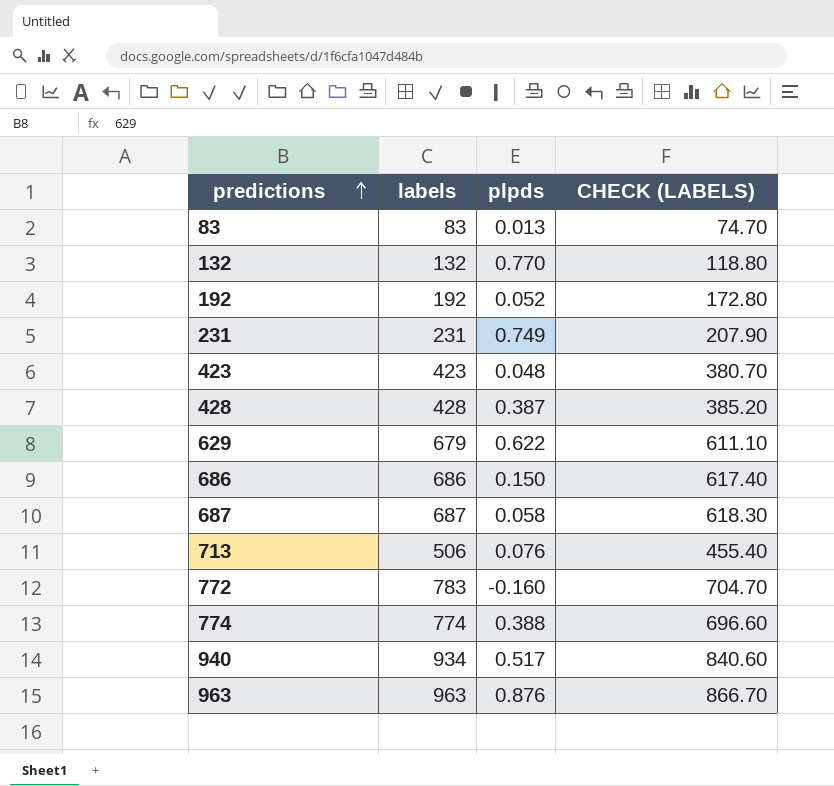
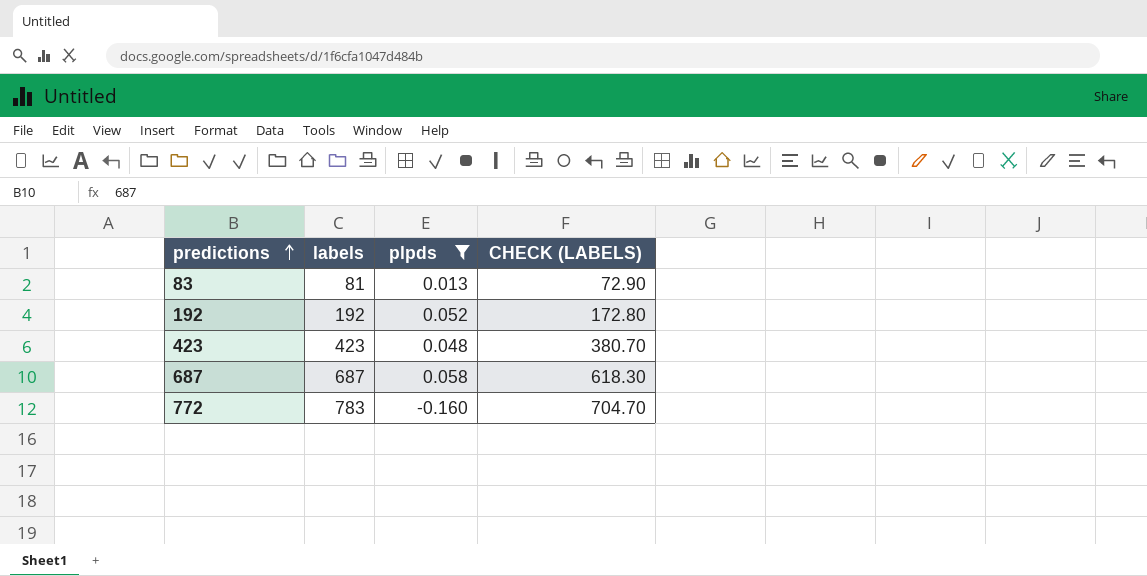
filter: none -> plpds <= 0.058
83 | labels: 83 -> 81
83 | CHECK (LABELS): 74.70 -> 72.90

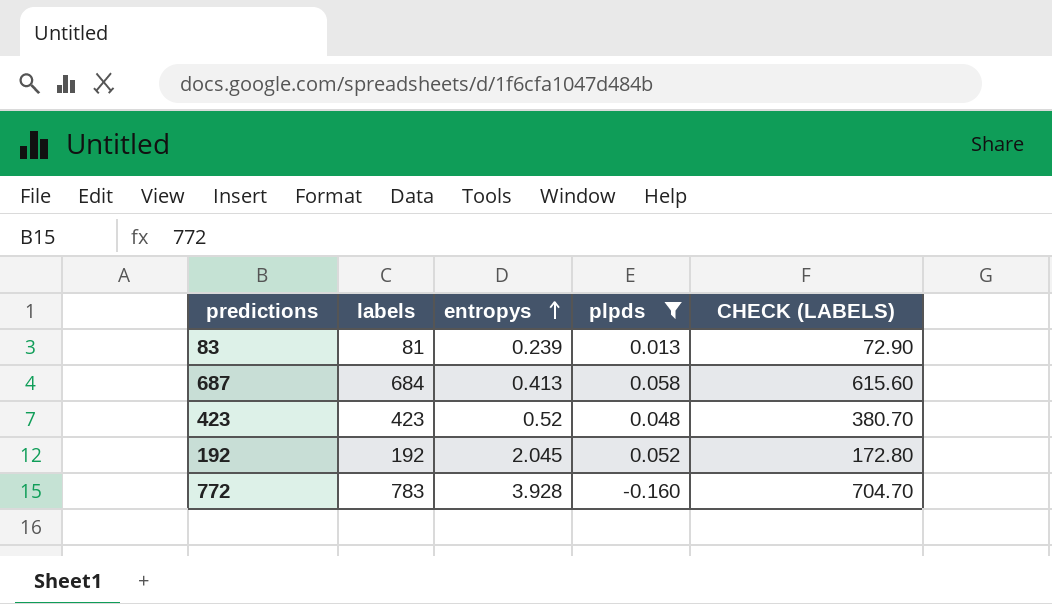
row order: predictions ascending -> entropys ascending
column entropys | position: none -> 3
687 | labels: 687 -> 684
687 | CHECK (LABELS): 618.30 -> 615.60

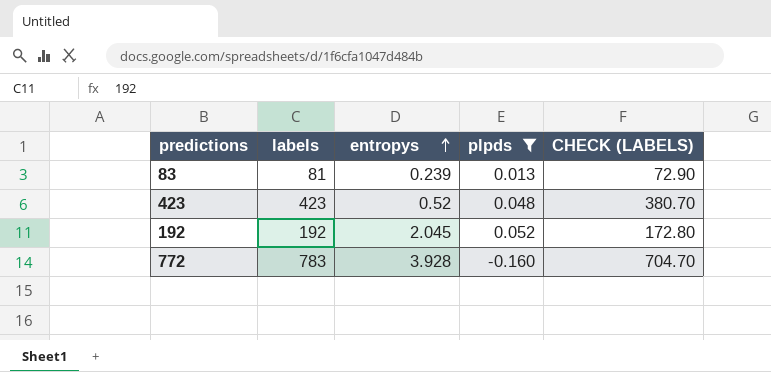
row 687: 684 | 0.413 | 0.058 | 615.60 -> none

